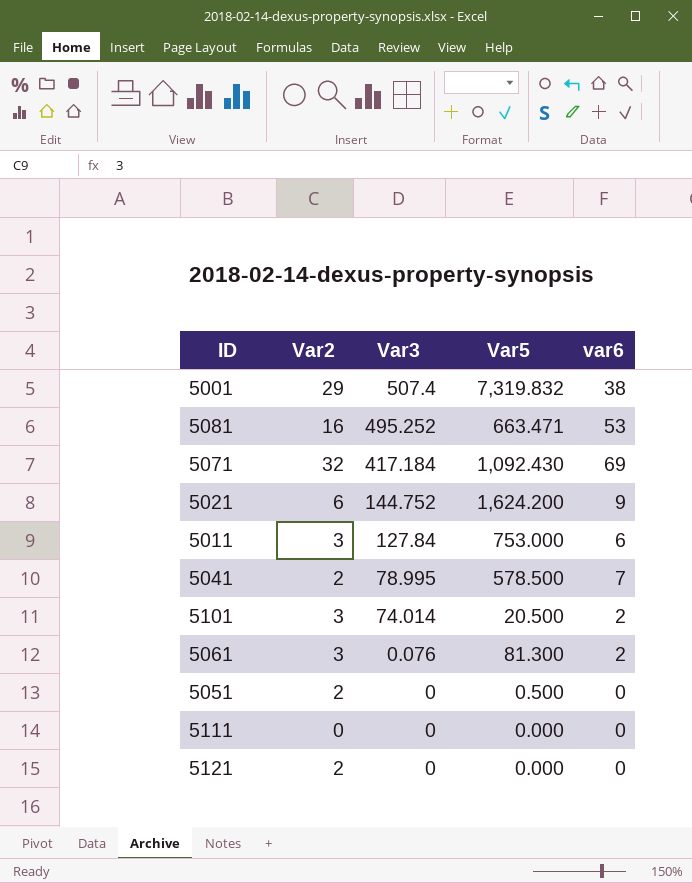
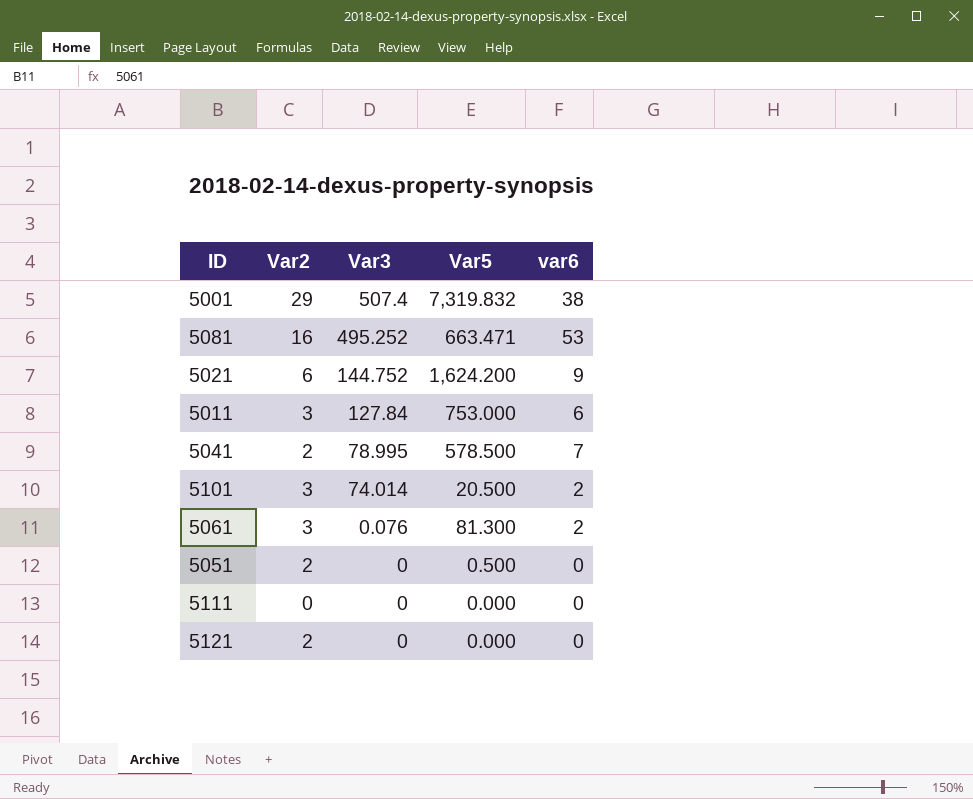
row 5071: 32 | 417.184 | 1,092.430 | 69 -> none

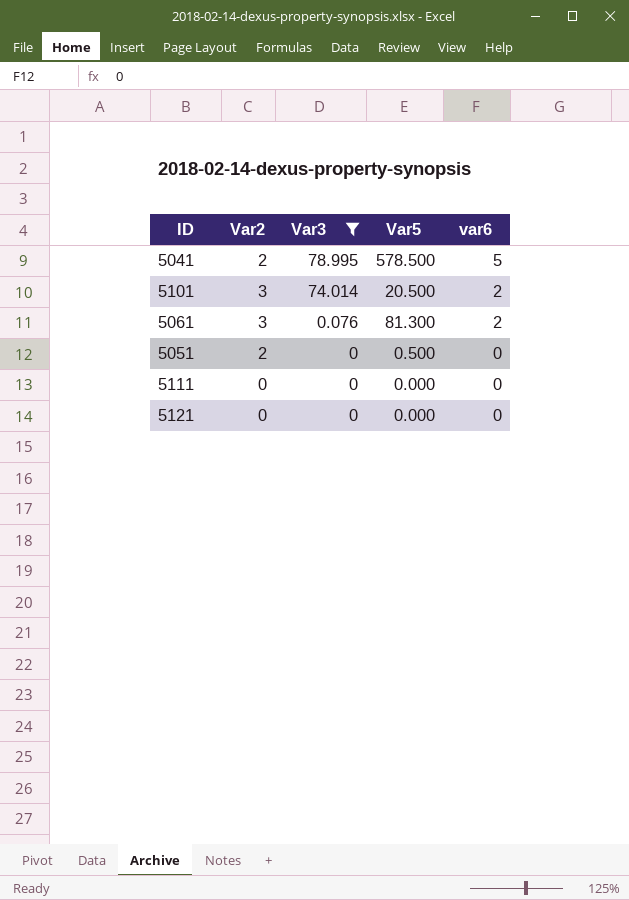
filter: none -> Var3 <= 78.995
5041 | var6: 7 -> 5
5121 | Var2: 2 -> 0

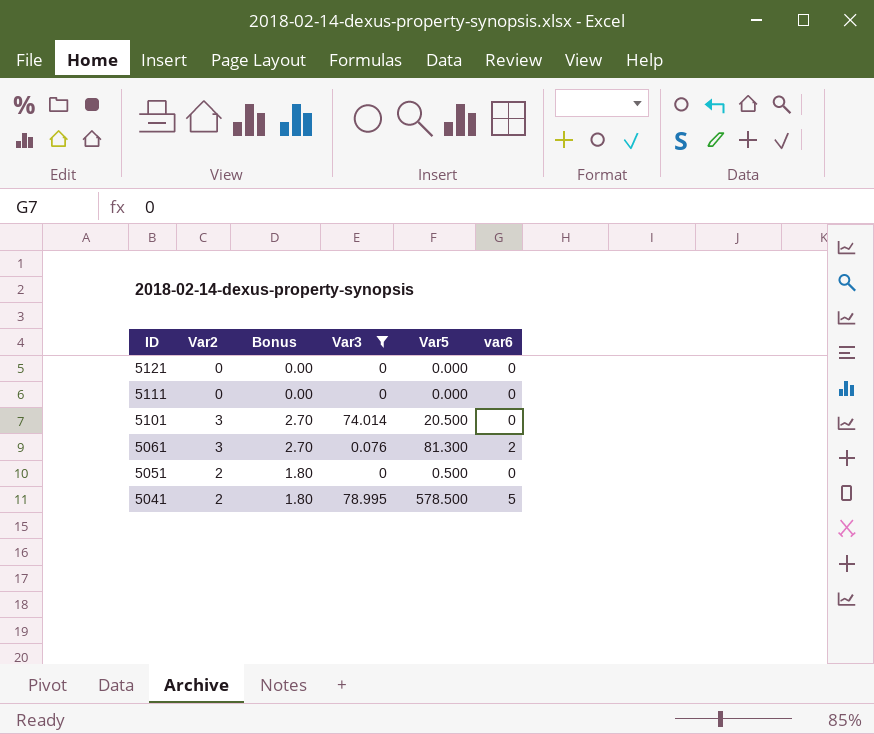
row order: Var3 descending -> ID descending
column Bonus | formula: none -> [Var2] * 0.9
5101 | var6: 2 -> 0

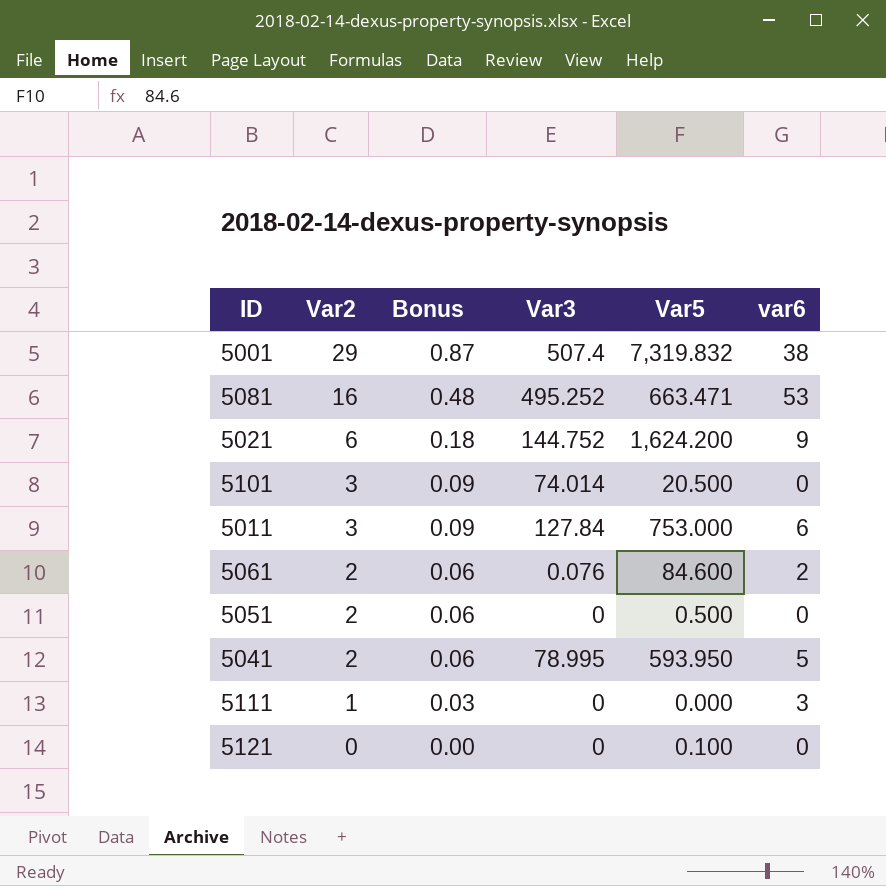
filter: Var3 <= 78.995 -> none
row order: ID descending -> Var2 descending
column Bonus | formula: [Var2] * 0.9 -> [Var2] * 0.03
5061 | Var2: 3 -> 2
5061 | Var5: 81.300 -> 84.600
5041 | Var5: 578.500 -> 593.950
5111 | Var2: 0 -> 1
5111 | var6: 0 -> 3
5121 | Var5: 0.000 -> 0.100

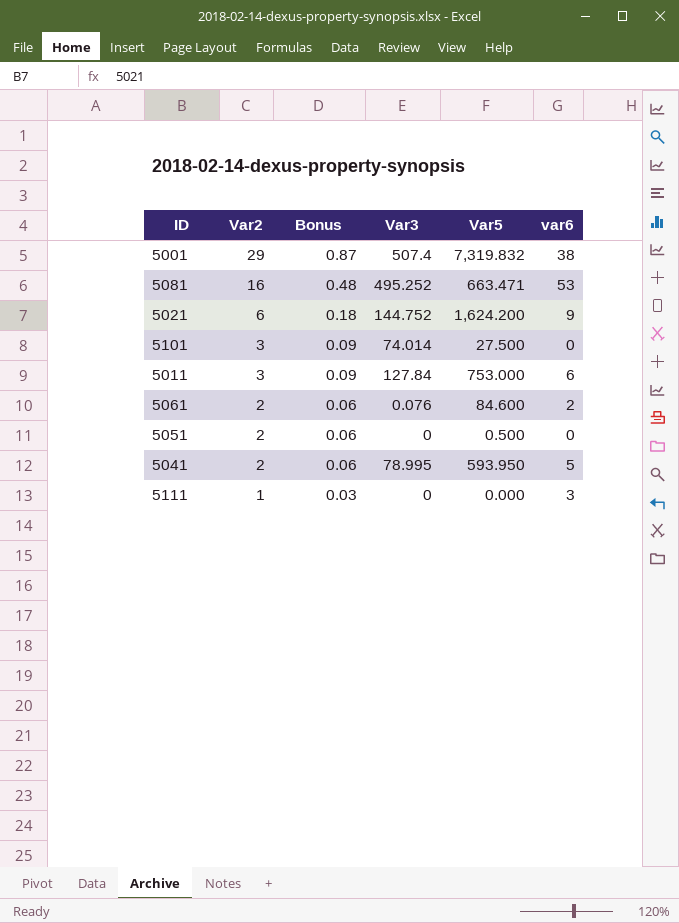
row 5121: 0 | 0.00 | 0 | 0.100 | 0 -> none
5101 | Var5: 20.500 -> 27.500

